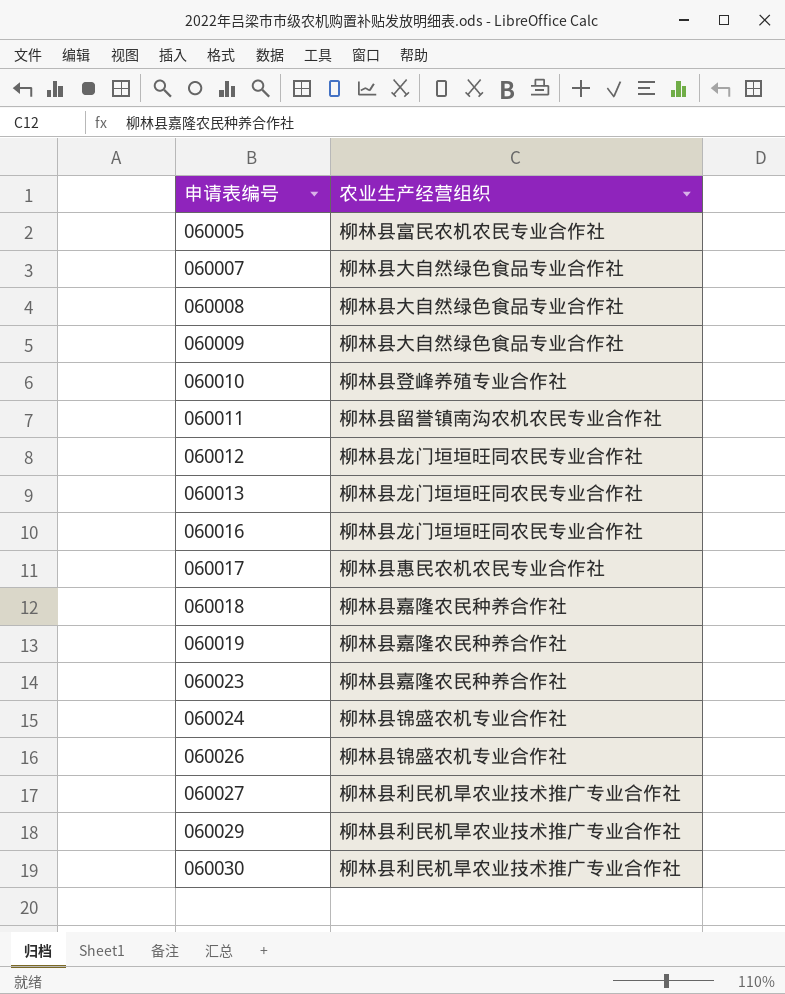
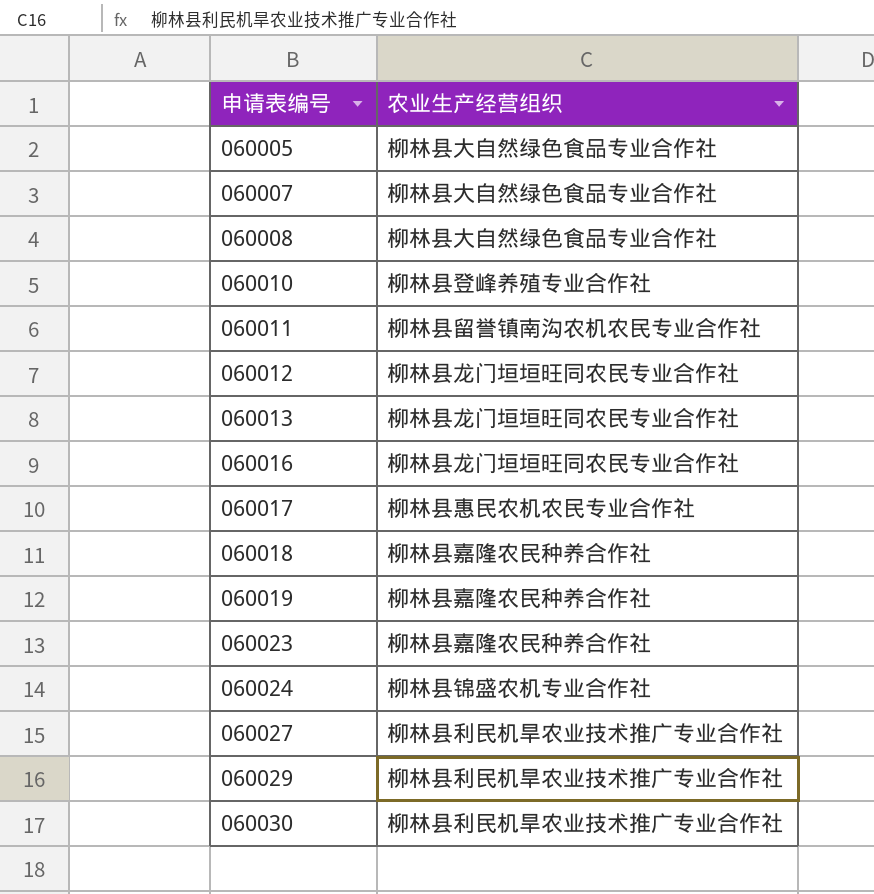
row 060009: 柳林县大自然绿色食品专业合作社 -> none
row 060026: 柳林县锦盛农机专业合作社 -> none
060005 | 农业生产经营组织: 柳林县富民农机农民专业合作社 -> 柳林县大自然绿色食品专业合作社

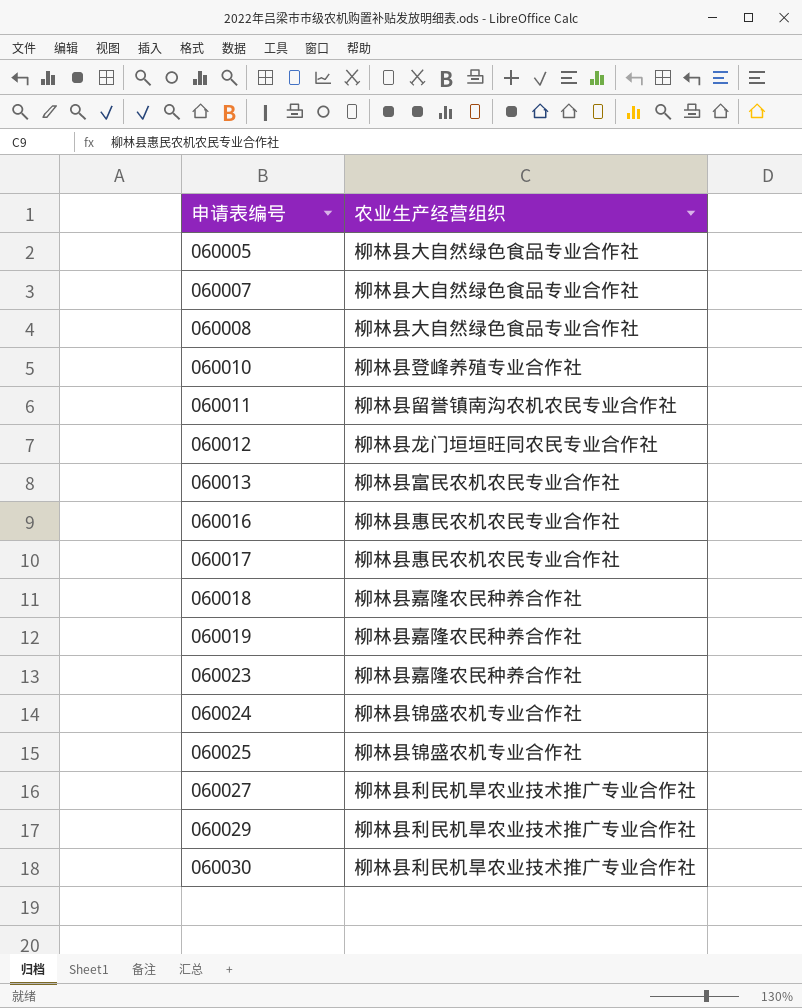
060013 | 农业生产经营组织: 柳林县龙门垣垣旺同农民专业合作社 -> 柳林县富民农机农民专业合作社
060016 | 农业生产经营组织: 柳林县龙门垣垣旺同农民专业合作社 -> 柳林县惠民农机农民专业合作社
row 060025: none -> 柳林县锦盛农机专业合作社

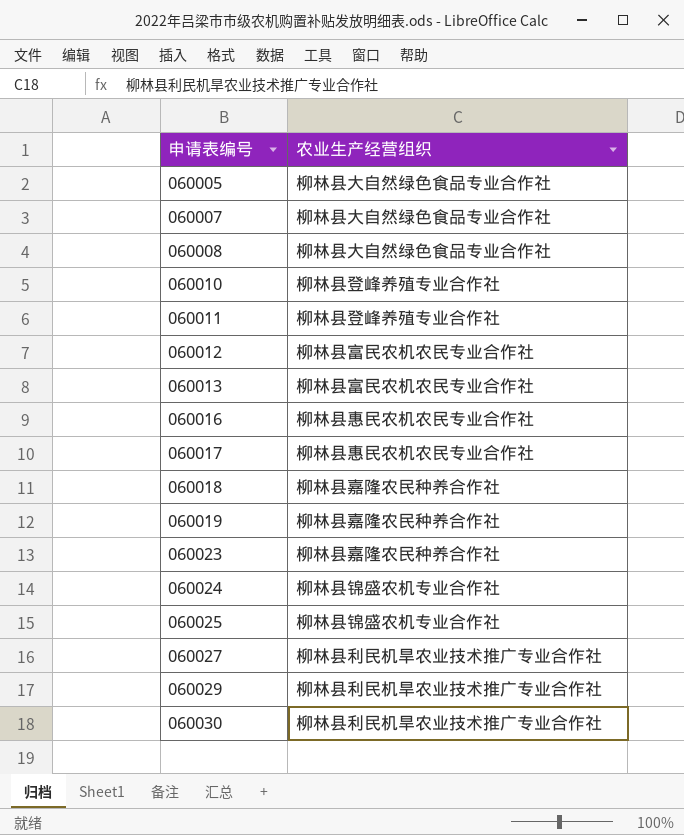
060011 | 农业生产经营组织: 柳林县留誉镇南沟农机农民专业合作社 -> 柳林县登峰养殖专业合作社
060012 | 农业生产经营组织: 柳林县龙门垣垣旺同农民专业合作社 -> 柳林县富民农机农民专业合作社

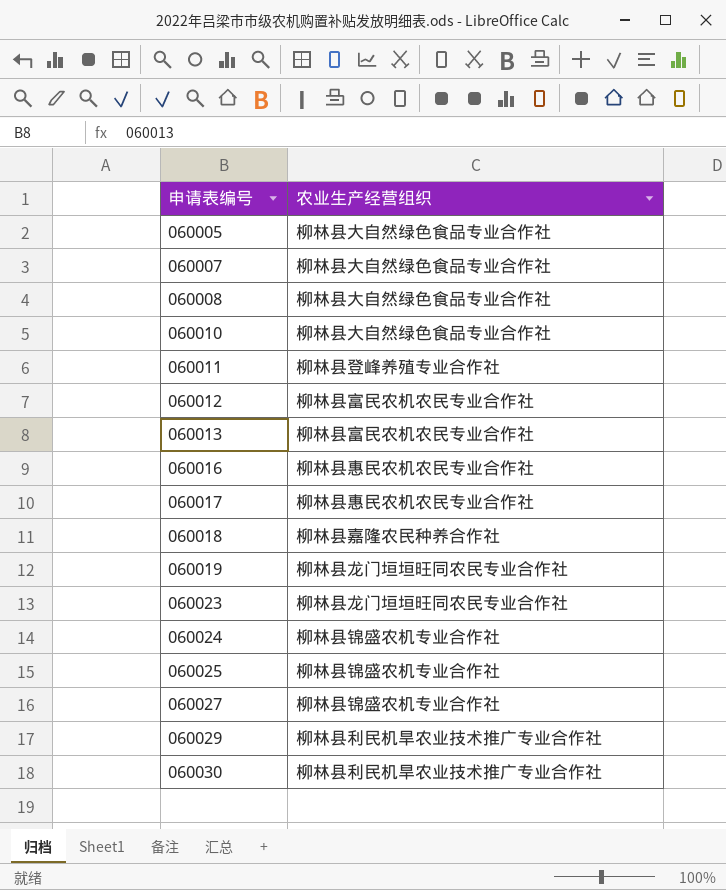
060010 | 农业生产经营组织: 柳林县登峰养殖专业合作社 -> 柳林县大自然绿色食品专业合作社
060019 | 农业生产经营组织: 柳林县嘉隆农民种养合作社 -> 柳林县龙门垣垣旺同农民专业合作社
060023 | 农业生产经营组织: 柳林县嘉隆农民种养合作社 -> 柳林县龙门垣垣旺同农民专业合作社
060027 | 农业生产经营组织: 柳林县利民机旱农业技术推广专业合作社 -> 柳林县锦盛农机专业合作社

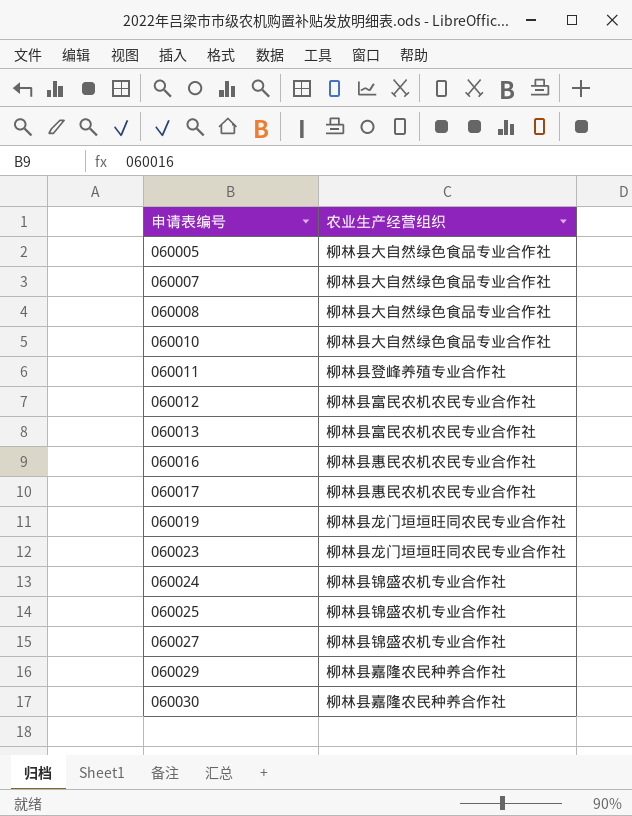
row 060018: 柳林县嘉隆农民种养合作社 -> none
060029 | 农业生产经营组织: 柳林县利民机旱农业技术推广专业合作社 -> 柳林县嘉隆农民种养合作社
060030 | 农业生产经营组织: 柳林县利民机旱农业技术推广专业合作社 -> 柳林县嘉隆农民种养合作社

